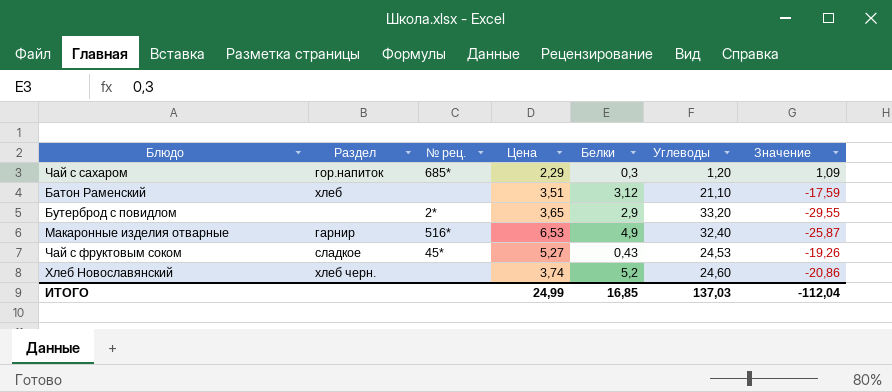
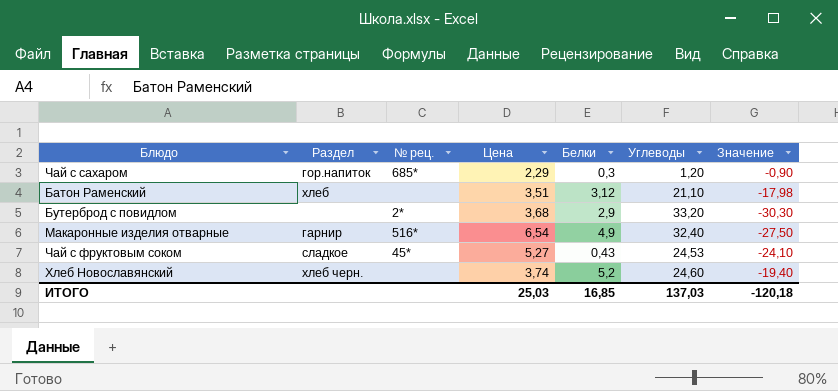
column Значение | formula: [Цена] - [Углеводы] -> [Белки] - [Углеводы]
Бутерброд с повидлом | Цена: 3,65 -> 3,68
Макаронные изделия отварные | Цена: 6,53 -> 6,54
ИТОГО | Цена: 24,99 -> 25,03
ИТОГО | Значение: -112,04 -> -120,18

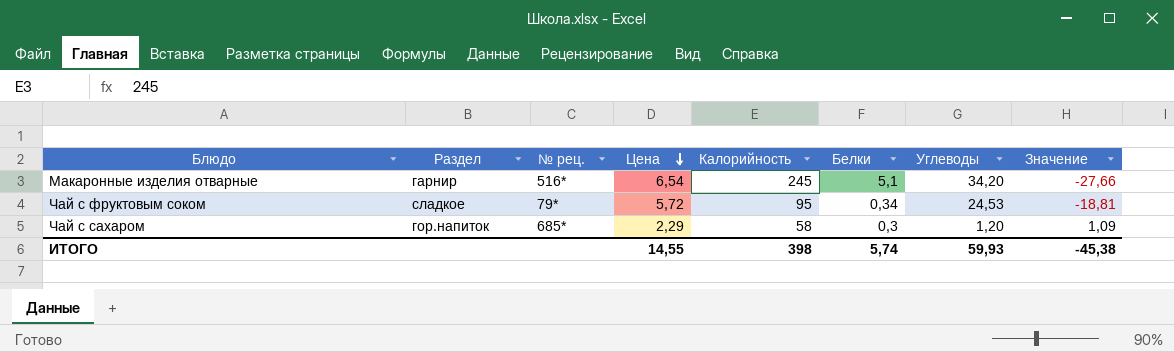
row order: none -> Цена descending
column Калорийность | position: none -> 5
column Значение | formula: [Белки] - [Углеводы] -> [Цена] - [Углеводы]
row Батон Раменский: хлеб | none | 3,51 | 3,12 | 21,10 | -17,98 -> none
row Бутерброд с повидлом: none | 2* | 3,68 | 2,9 | 33,20 | -30,30 -> none
row Хлеб Новославянский: хлеб черн. | none | 3,74 | 5,2 | 24,60 | -19,40 -> none
Макаронные изделия отварные | Белки: 4,9 -> 5,1
Макаронные изделия отварные | Углеводы: 32,40 -> 34,20
Чай с фруктовым соком | № рец.: 45* -> 79*
Чай с фруктовым соком | Цена: 5,27 -> 5,72
Чай с фруктовым соком | Белки: 0,43 -> 0,34
ИТОГО | Цена: 25,03 -> 14,55
ИТОГО | Белки: 16,85 -> 5,74
ИТОГО | Углеводы: 137,03 -> 59,93
ИТОГО | Значение: -120,18 -> -45,38

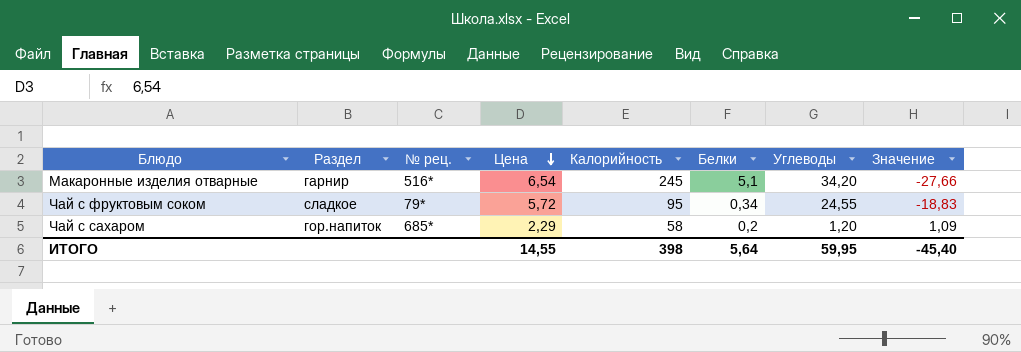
Чай с фруктовым соком | Углеводы: 24,53 -> 24,55
Чай с фруктовым соком | Значение: -18,81 -> -18,83
Чай с сахаром | Белки: 0,3 -> 0,2
ИТОГО | Белки: 5,74 -> 5,64
ИТОГО | Углеводы: 59,93 -> 59,95
ИТОГО | Значение: -45,38 -> -45,40

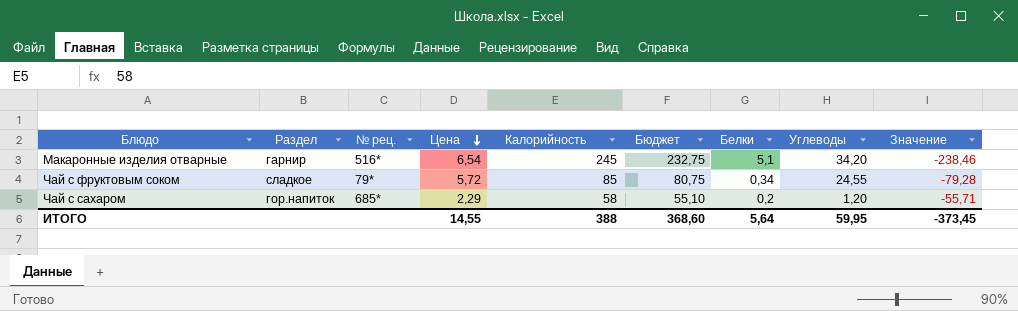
column Бюджет | formula: none -> [Калорийность] * 0,95
column Значение | formula: [Цена] - [Углеводы] -> [Цена] - [Калорийность]
Чай с фруктовым соком | Калорийность: 95 -> 85
ИТОГО | Калорийность: 398 -> 388
ИТОГО | Значение: -45,40 -> -373,45

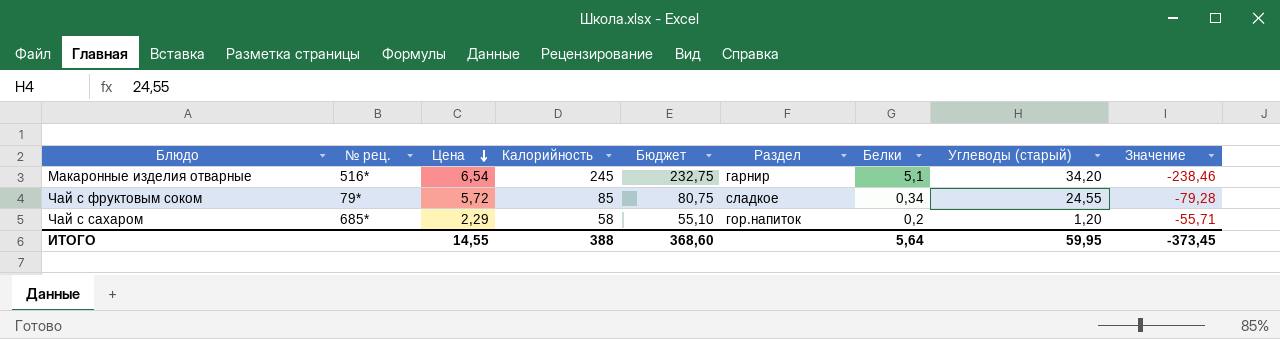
column Раздел | position: 2 -> 6
column name: Углеводы -> Углеводы (старый)

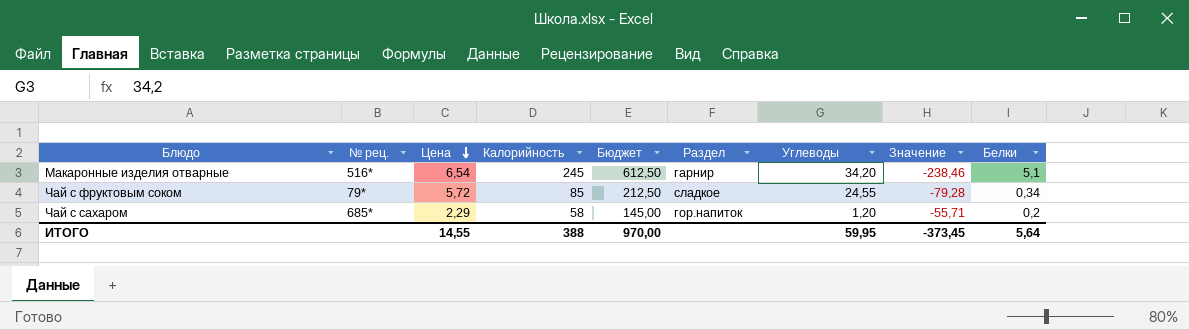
column Бюджет | formula: [Калорийность] * 0,95 -> [Калорийность] * 2,5
column name: Углеводы (старый) -> Углеводы
column Белки | position: 7 -> 9
ИТОГО | Бюджет: 368,60 -> 970,00

